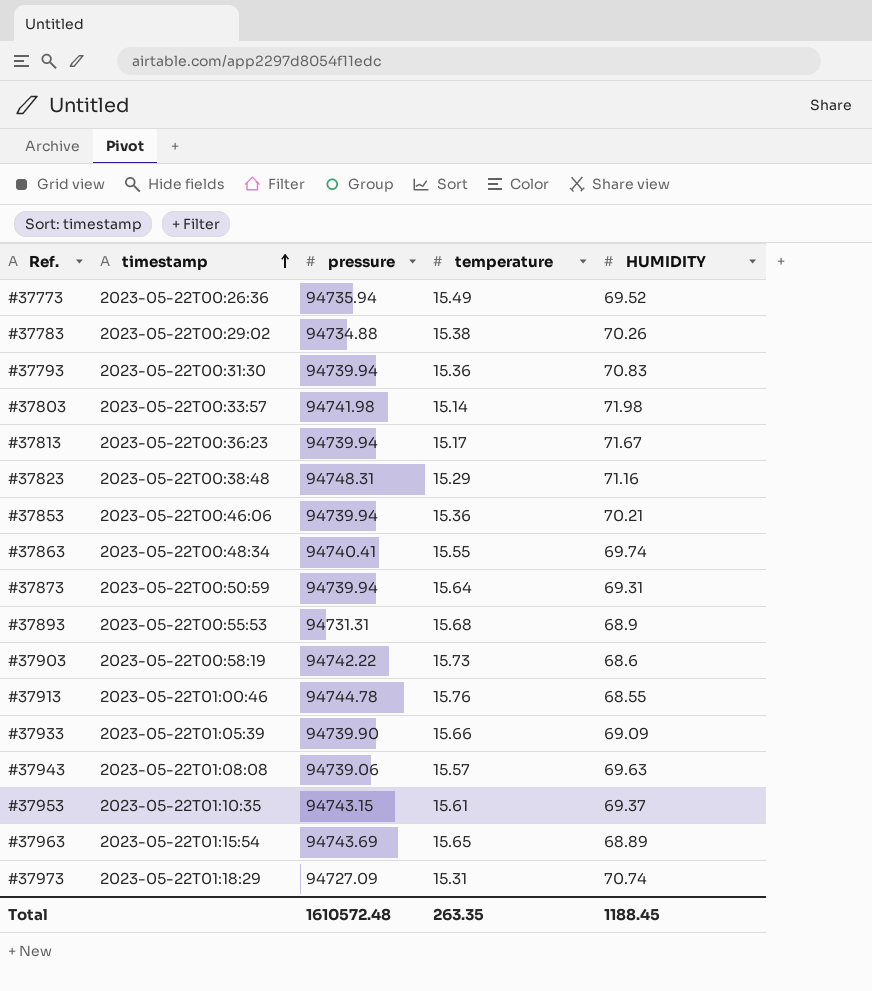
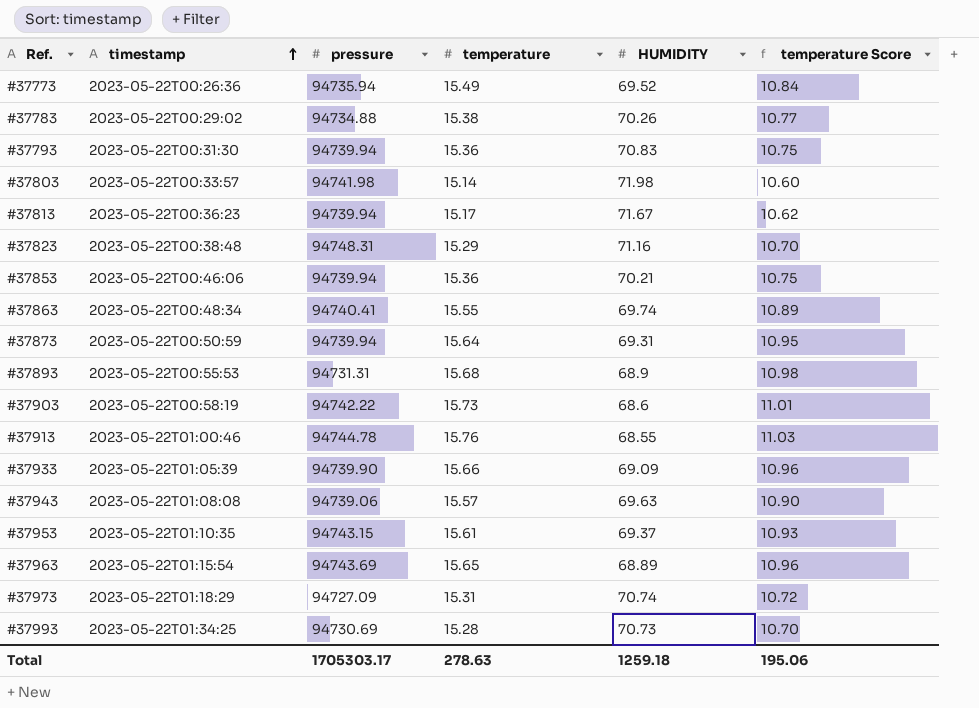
column temperature Score | formula: none -> [temperature] * 0.7
row #37993: none -> 2023-05-22T01:34:25 | 94730.69 | 15.28 | 70.73 | 10.70
Total | pressure: 1610572.48 -> 1705303.17
Total | temperature: 263.35 -> 278.63
Total | HUMIDITY: 1188.45 -> 1259.18

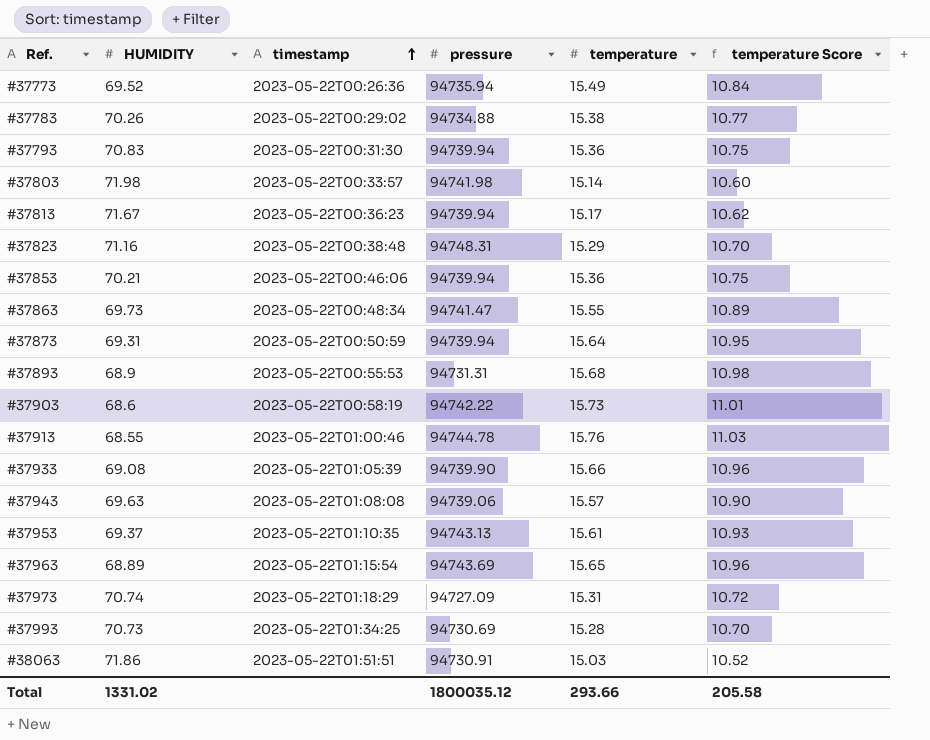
column HUMIDITY | position: 5 -> 2
#37863 | HUMIDITY: 69.74 -> 69.73
#37863 | pressure: 94740.41 -> 94741.47
#37933 | HUMIDITY: 69.09 -> 69.08
#37953 | pressure: 94743.15 -> 94743.13
row #38063: none -> 71.86 | 2023-05-22T01:51:51 | 94730.91 | 15.03 | 10.52
Total | HUMIDITY: 1259.18 -> 1331.02
Total | pressure: 1705303.17 -> 1800035.12
Total | temperature: 278.63 -> 293.66
Total | temperature Score: 195.06 -> 205.58

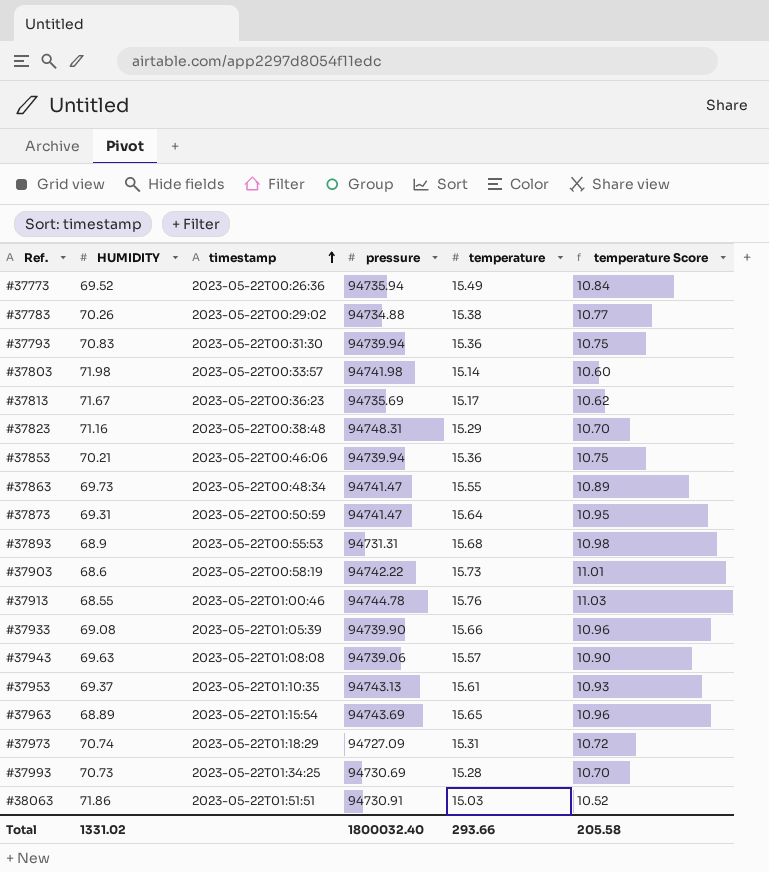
#37813 | pressure: 94739.94 -> 94735.69
#37873 | pressure: 94739.94 -> 94741.47
Total | pressure: 1800035.12 -> 1800032.40

